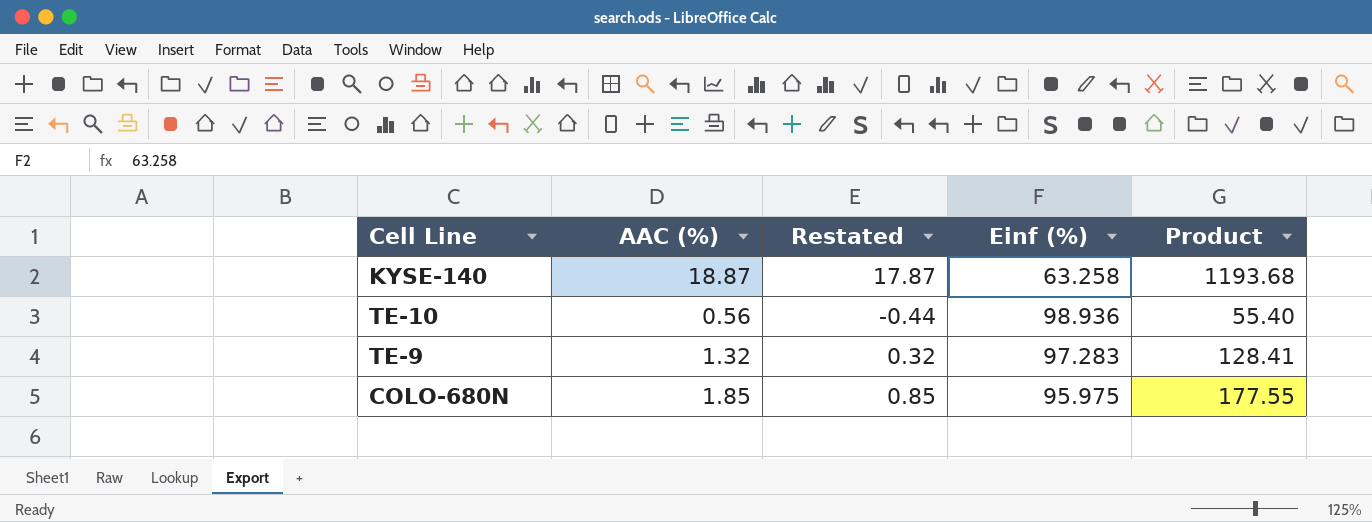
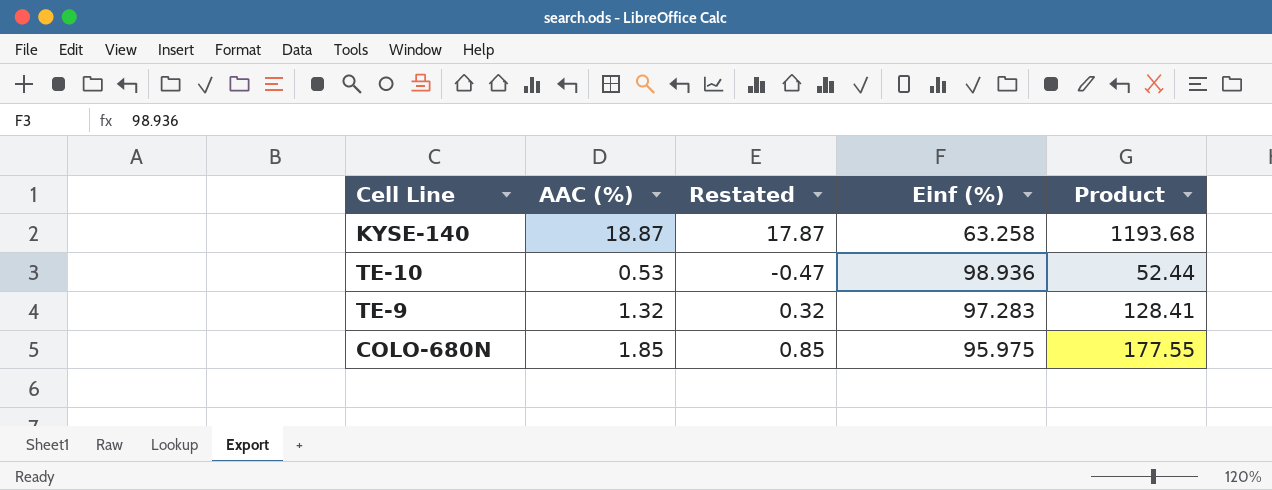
TE-10 | AAC (%): 0.56 -> 0.53
TE-10 | Restated: -0.44 -> -0.47
TE-10 | Product: 55.40 -> 52.44

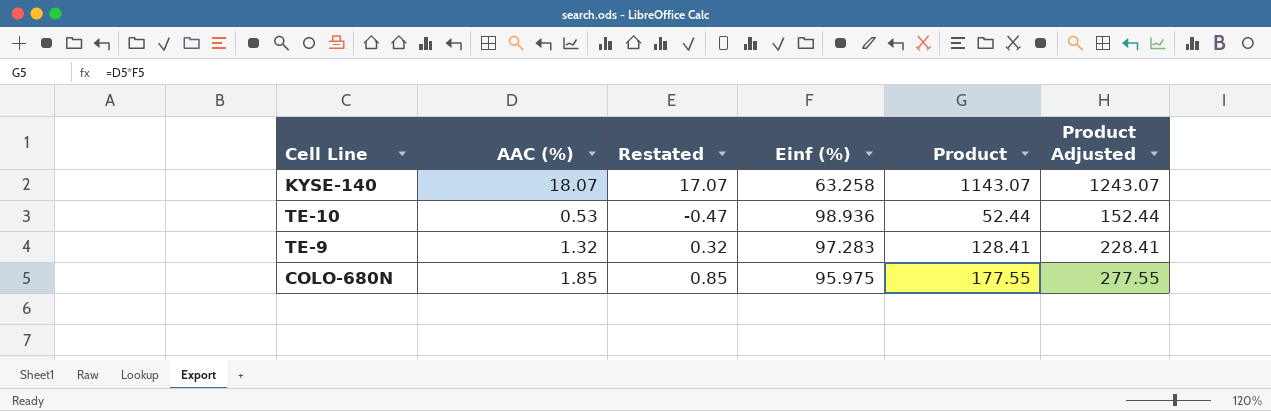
column Product Adjusted | formula: none -> [Product] + 100
KYSE-140 | AAC (%): 18.87 -> 18.07
KYSE-140 | Restated: 17.87 -> 17.07
KYSE-140 | Product: 1193.68 -> 1143.07

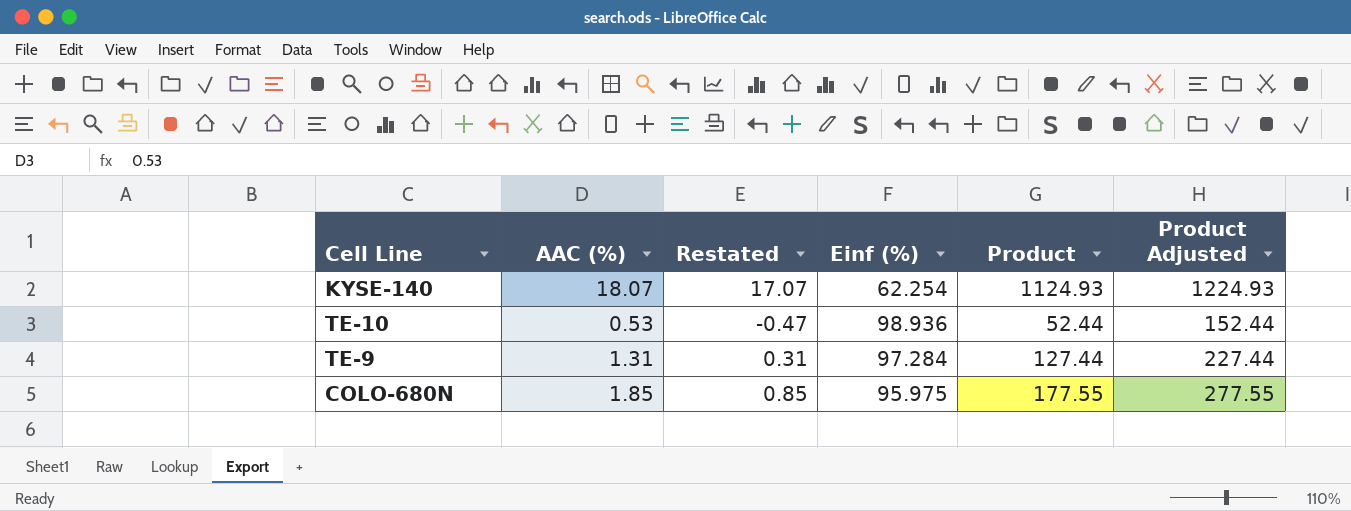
KYSE-140 | Einf (%): 63.258 -> 62.254
KYSE-140 | Product: 1143.07 -> 1124.93
KYSE-140 | Product Adjusted: 1243.07 -> 1224.93
TE-9 | AAC (%): 1.32 -> 1.31
TE-9 | Restated: 0.32 -> 0.31
TE-9 | Einf (%): 97.283 -> 97.284
TE-9 | Product: 128.41 -> 127.44
TE-9 | Product Adjusted: 228.41 -> 227.44

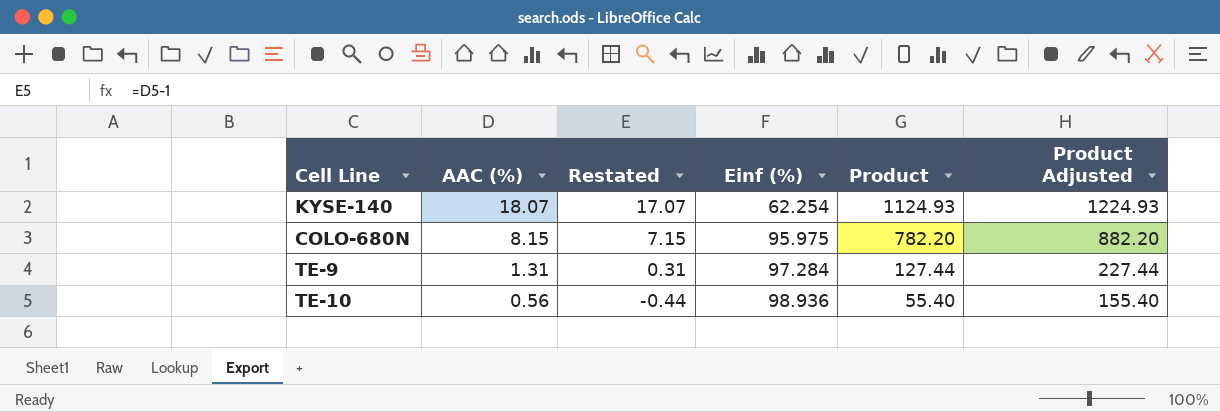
row order: none -> AAC (%) descending
COLO-680N | AAC (%): 1.85 -> 8.15
COLO-680N | Restated: 0.85 -> 7.15
COLO-680N | Product: 177.55 -> 782.20
COLO-680N | Product Adjusted: 277.55 -> 882.20
TE-10 | AAC (%): 0.53 -> 0.56
TE-10 | Restated: -0.47 -> -0.44
TE-10 | Product: 52.44 -> 55.40
TE-10 | Product Adjusted: 152.44 -> 155.40

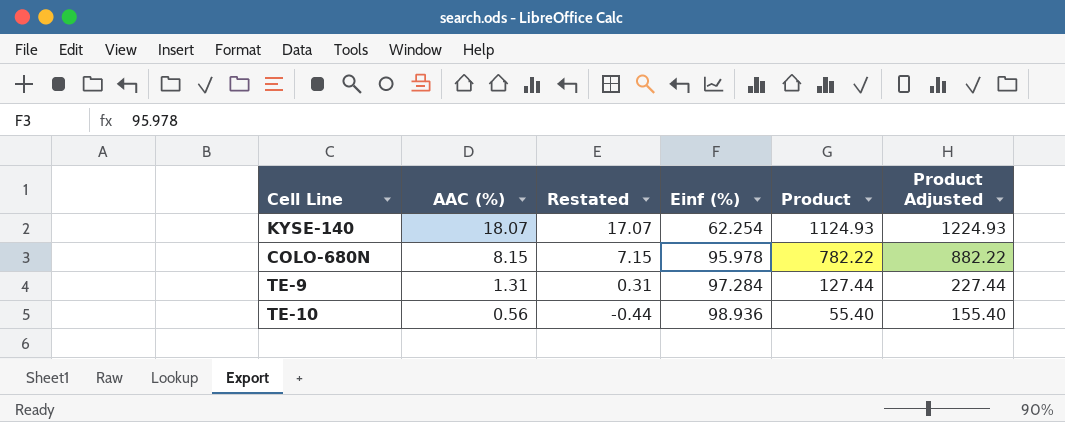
COLO-680N | Einf (%): 95.975 -> 95.978
COLO-680N | Product: 782.20 -> 782.22
COLO-680N | Product Adjusted: 882.20 -> 882.22

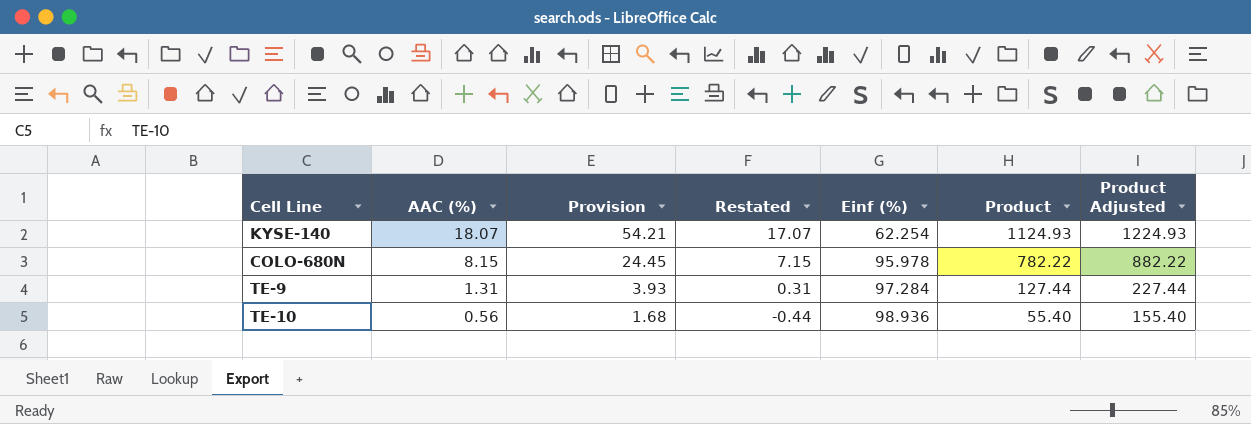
column Provision | formula: none -> [AAC (%)] * 3

